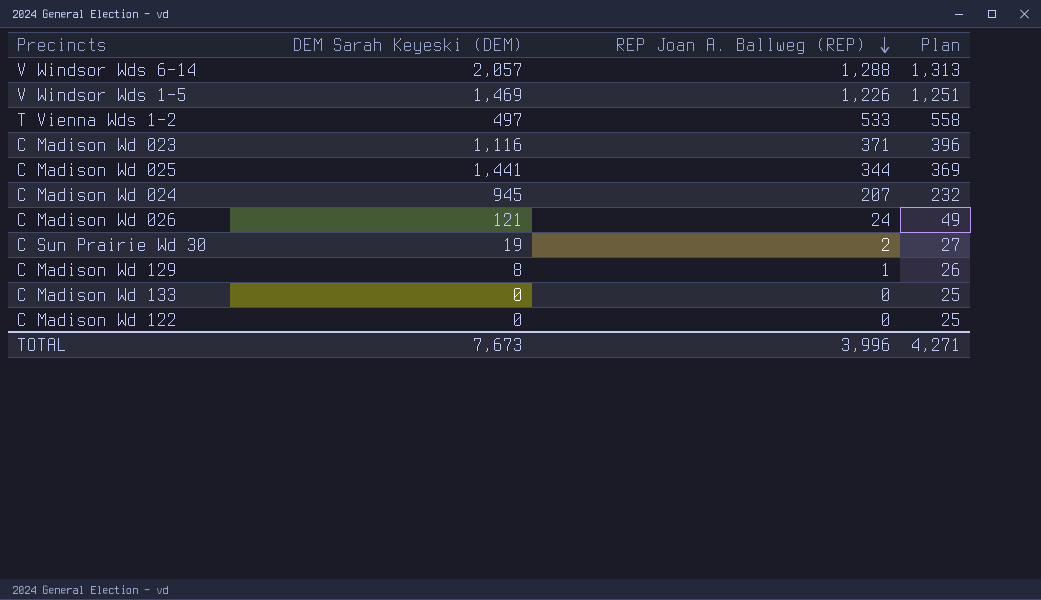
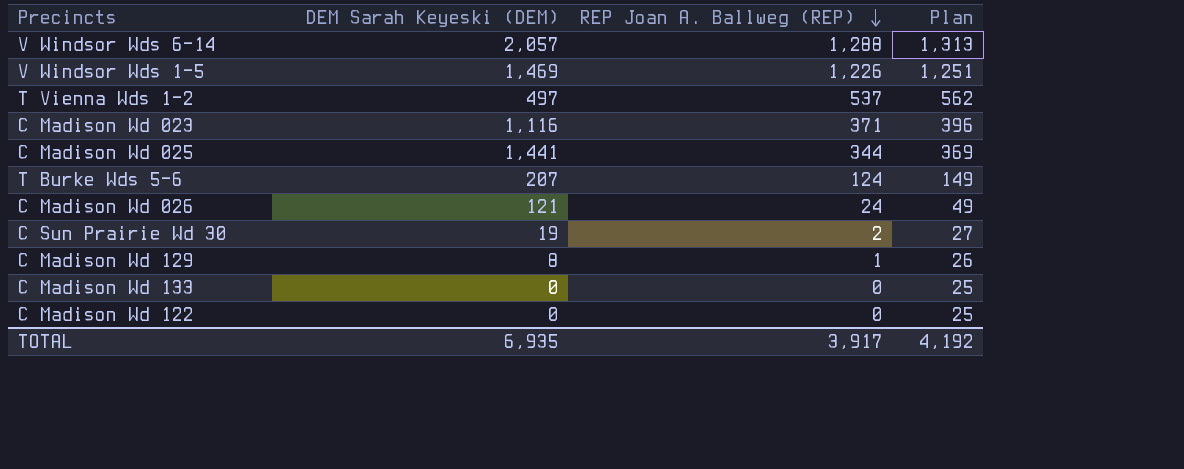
row C Madison Wd 024: 945 | 207 | 232 -> none
T Vienna Wds 1-2 | REP Joan A. Ballweg (REP): 533 -> 537
T Vienna Wds 1-2 | Plan: 558 -> 562
row T Burke Wds 5-6: none -> 207 | 124 | 149
TOTAL | DEM Sarah Keyeski (DEM): 7,673 -> 6,935
TOTAL | REP Joan A. Ballweg (REP): 3,996 -> 3,917
TOTAL | Plan: 4,271 -> 4,192

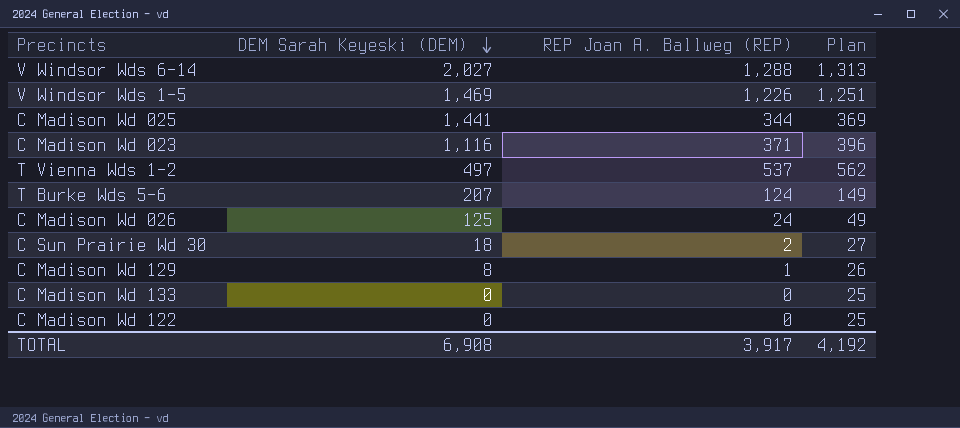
row order: REP Joan A. Ballweg (REP) descending -> DEM Sarah Keyeski (DEM) descending
V Windsor Wds 6-14 | DEM Sarah Keyeski (DEM): 2,057 -> 2,027
C Madison Wd 026 | DEM Sarah Keyeski (DEM): 121 -> 125
C Sun Prairie Wd 30 | DEM Sarah Keyeski (DEM): 19 -> 18
TOTAL | DEM Sarah Keyeski (DEM): 6,935 -> 6,908

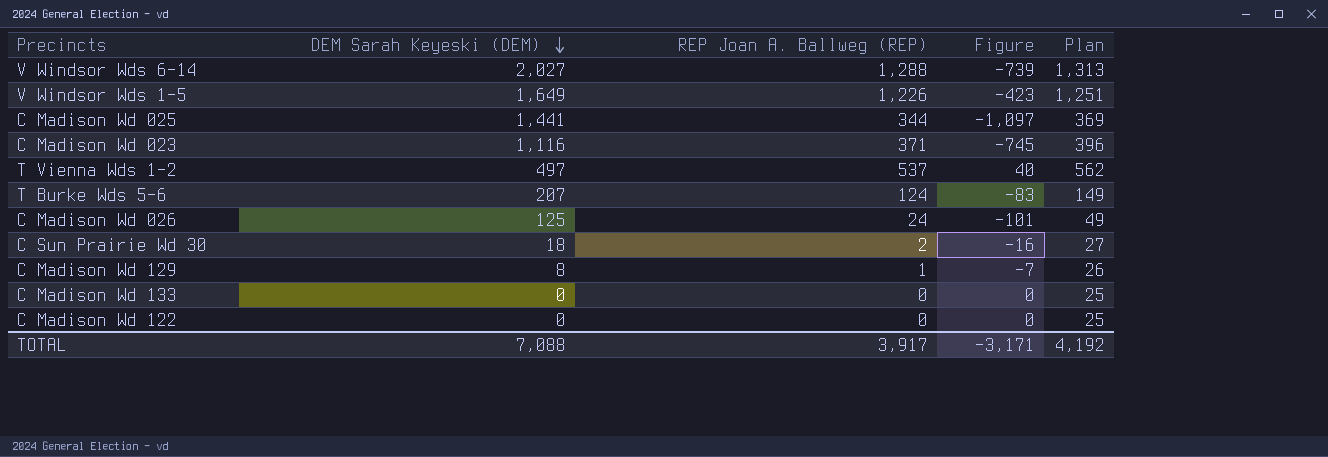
column Figure | formula: none -> [REP Joan A. Ballweg (REP)] - [DEM Sarah Keyeski (DEM)]
V Windsor Wds 1-5 | DEM Sarah Keyeski (DEM): 1,469 -> 1,649
TOTAL | DEM Sarah Keyeski (DEM): 6,908 -> 7,088

